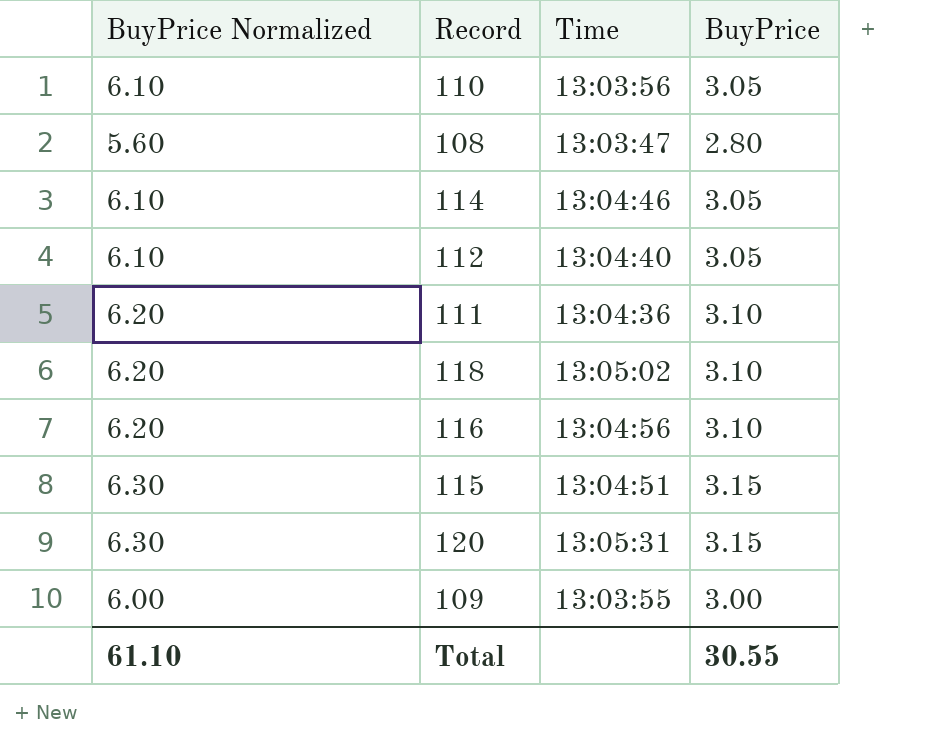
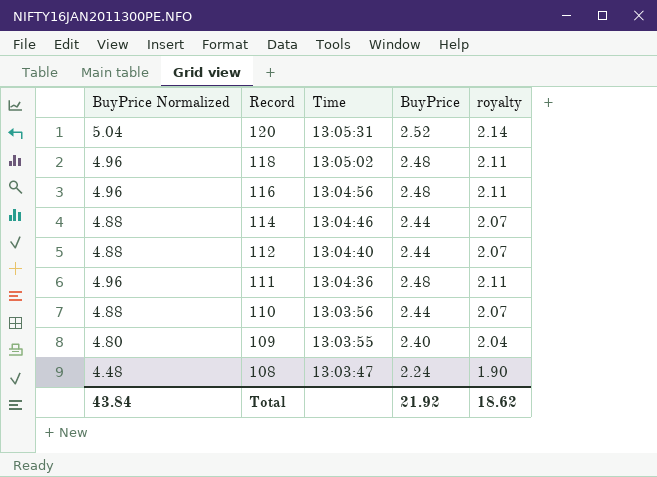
row order: none -> Record descending
column royalty | formula: none -> [BuyPrice] * 0.85
row 115: 6.30 | 13:04:51 | 3.15 -> none
120 | BuyPrice Normalized: 6.30 -> 5.04
120 | BuyPrice: 3.15 -> 2.52
118 | BuyPrice Normalized: 6.20 -> 4.96
118 | BuyPrice: 3.10 -> 2.48
116 | BuyPrice Normalized: 6.20 -> 4.96
116 | BuyPrice: 3.10 -> 2.48
114 | BuyPrice Normalized: 6.10 -> 4.88
114 | BuyPrice: 3.05 -> 2.44
112 | BuyPrice Normalized: 6.10 -> 4.88
112 | BuyPrice: 3.05 -> 2.44
111 | BuyPrice Normalized: 6.20 -> 4.96
111 | BuyPrice: 3.10 -> 2.48
110 | BuyPrice Normalized: 6.10 -> 4.88
110 | BuyPrice: 3.05 -> 2.44
109 | BuyPrice Normalized: 6.00 -> 4.80
109 | BuyPrice: 3.00 -> 2.40
108 | BuyPrice Normalized: 5.60 -> 4.48
108 | BuyPrice: 2.80 -> 2.24
Total | BuyPrice Normalized: 61.10 -> 43.84
Total | BuyPrice: 30.55 -> 21.92

